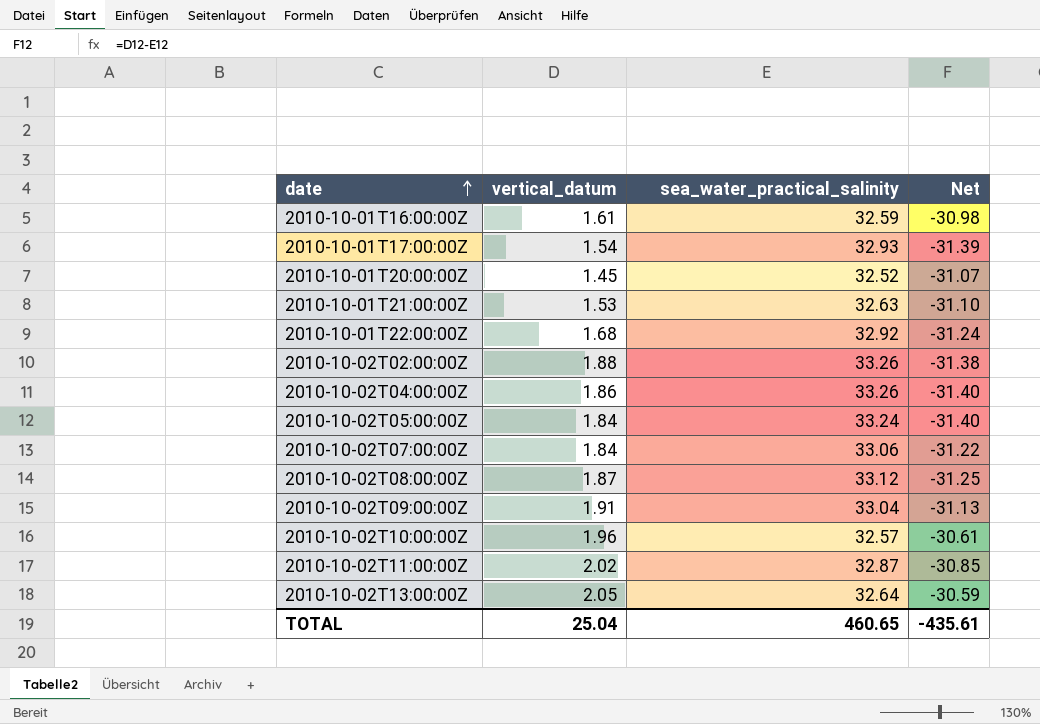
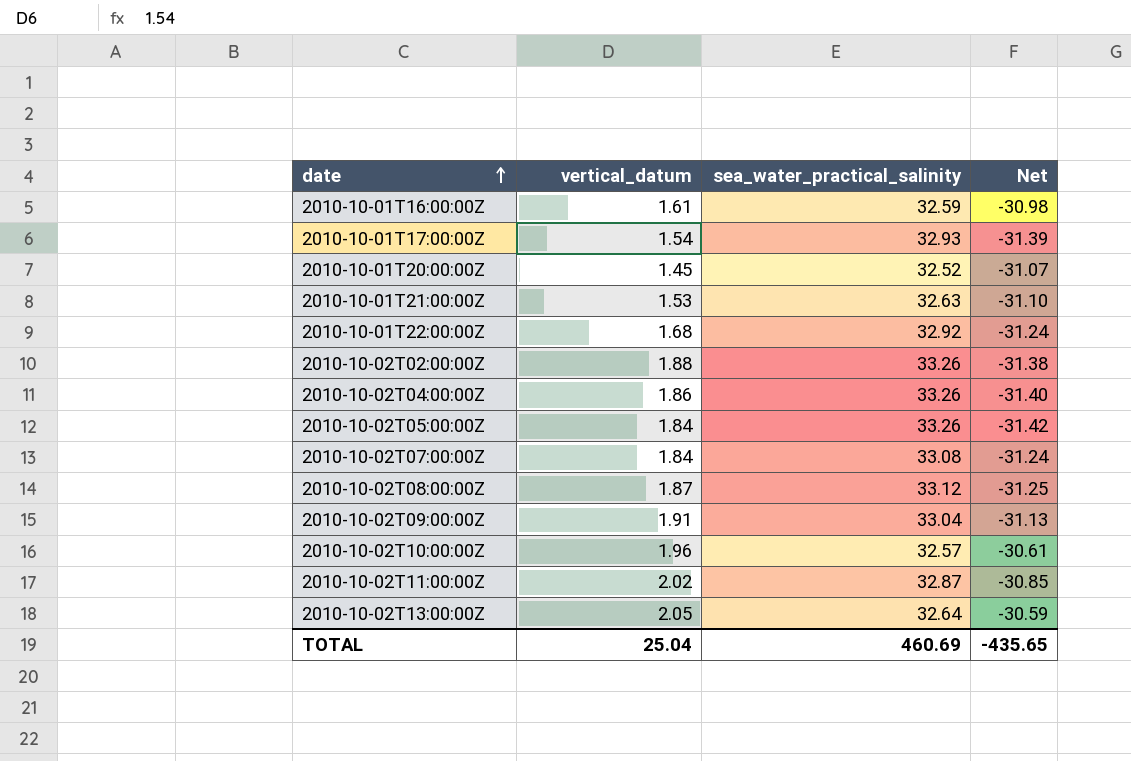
2010-10-02T05:00:00Z | sea_water_practical_salinity: 33.24 -> 33.26
2010-10-02T05:00:00Z | Net: -31.40 -> -31.42
2010-10-02T07:00:00Z | sea_water_practical_salinity: 33.06 -> 33.08
2010-10-02T07:00:00Z | Net: -31.22 -> -31.24
TOTAL | sea_water_practical_salinity: 460.65 -> 460.69
TOTAL | Net: -435.61 -> -435.65

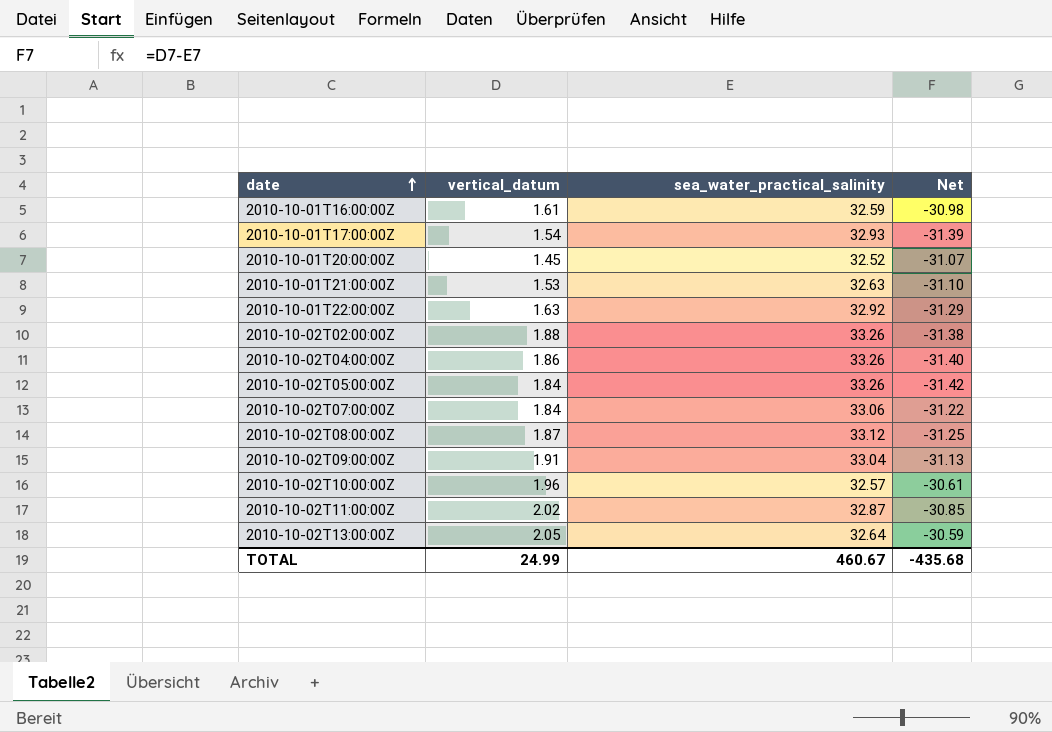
2010-10-01T22:00:00Z | vertical_datum: 1.68 -> 1.63
2010-10-01T22:00:00Z | Net: -31.24 -> -31.29
2010-10-02T07:00:00Z | sea_water_practical_salinity: 33.08 -> 33.06
2010-10-02T07:00:00Z | Net: -31.24 -> -31.22
TOTAL | vertical_datum: 25.04 -> 24.99
TOTAL | sea_water_practical_salinity: 460.69 -> 460.67
TOTAL | Net: -435.65 -> -435.68

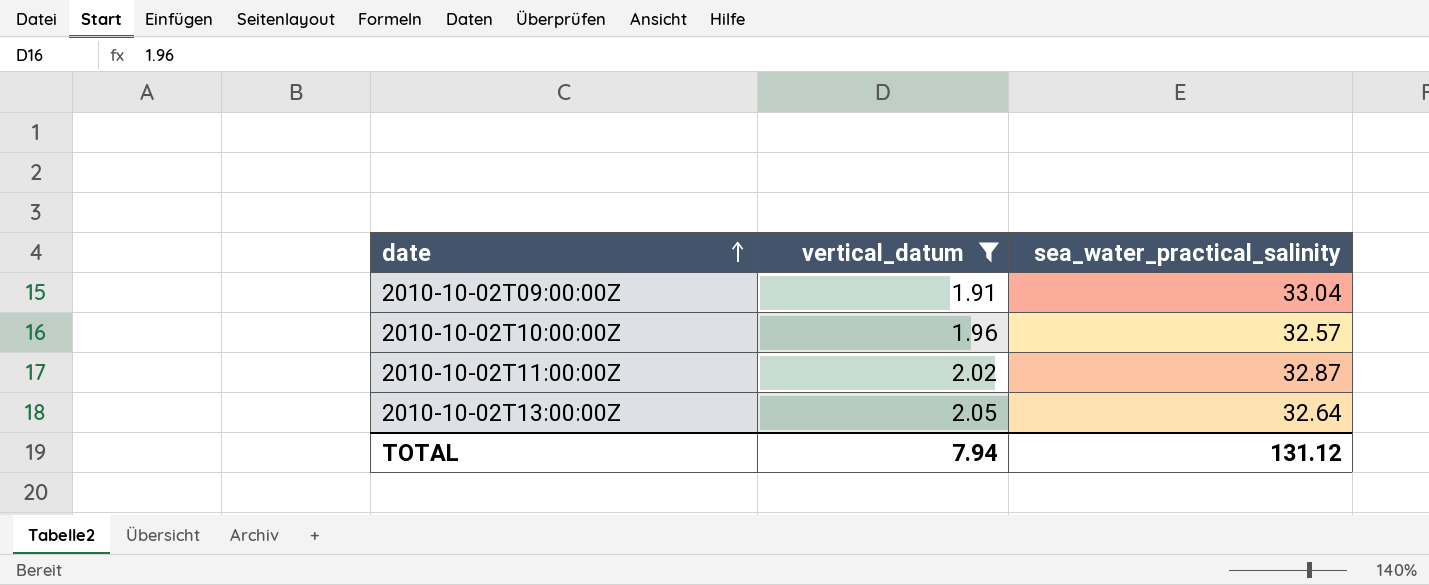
filter: none -> vertical_datum >= 1.91
column Net | formula: [vertical_datum] - [sea_water_practical_salinity] -> none
TOTAL | vertical_datum: 24.99 -> 7.94
TOTAL | sea_water_practical_salinity: 460.67 -> 131.12

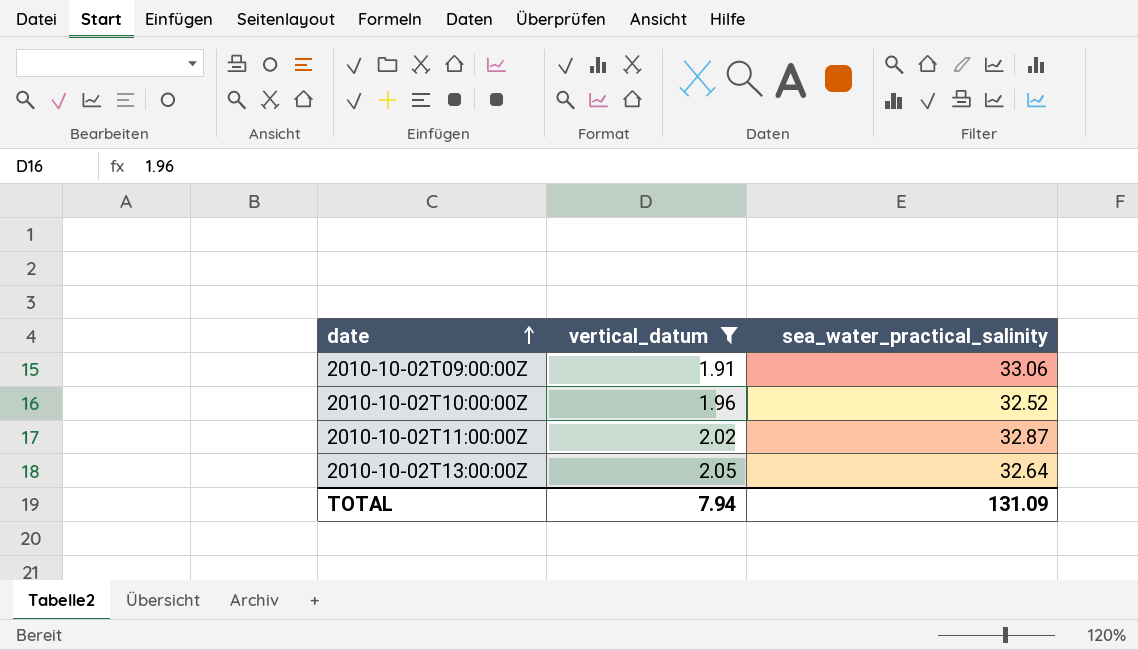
2010-10-02T09:00:00Z | sea_water_practical_salinity: 33.04 -> 33.06
2010-10-02T10:00:00Z | sea_water_practical_salinity: 32.57 -> 32.52
TOTAL | sea_water_practical_salinity: 131.12 -> 131.09

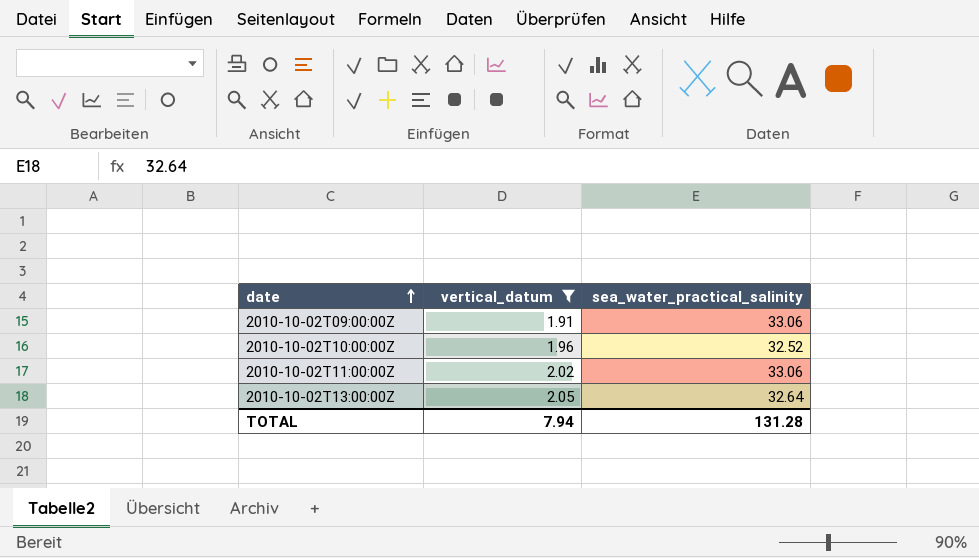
2010-10-02T11:00:00Z | sea_water_practical_salinity: 32.87 -> 33.06
TOTAL | sea_water_practical_salinity: 131.09 -> 131.28

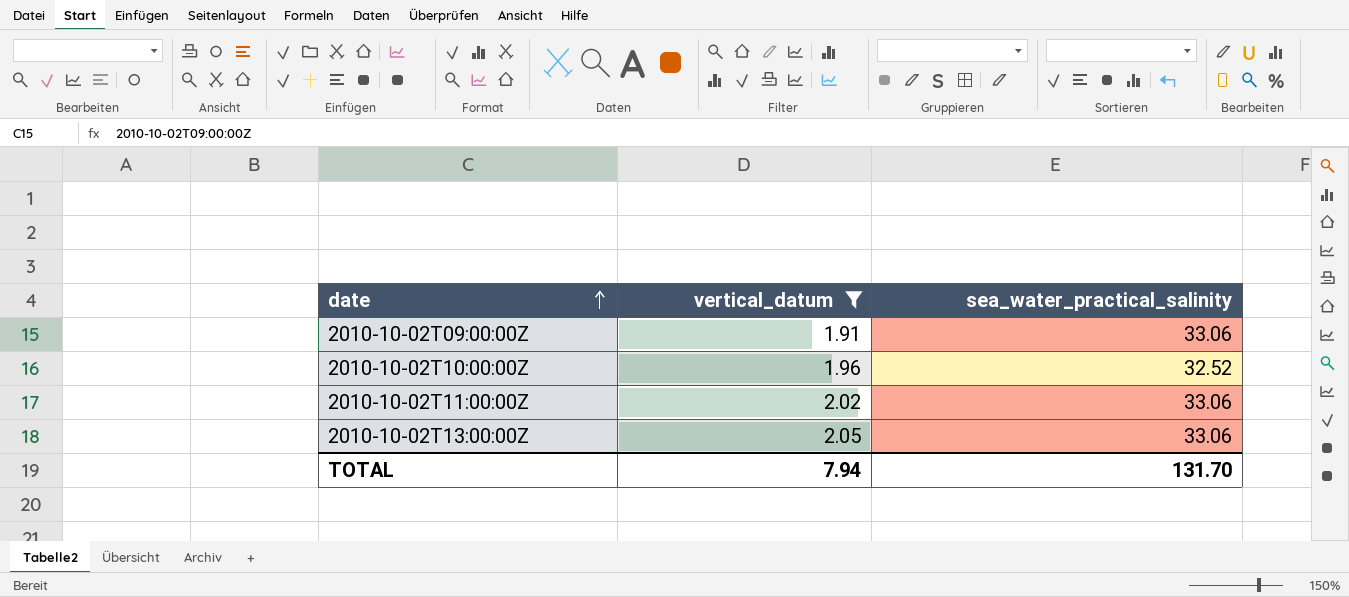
2010-10-02T13:00:00Z | sea_water_practical_salinity: 32.64 -> 33.06
TOTAL | sea_water_practical_salinity: 131.28 -> 131.70

